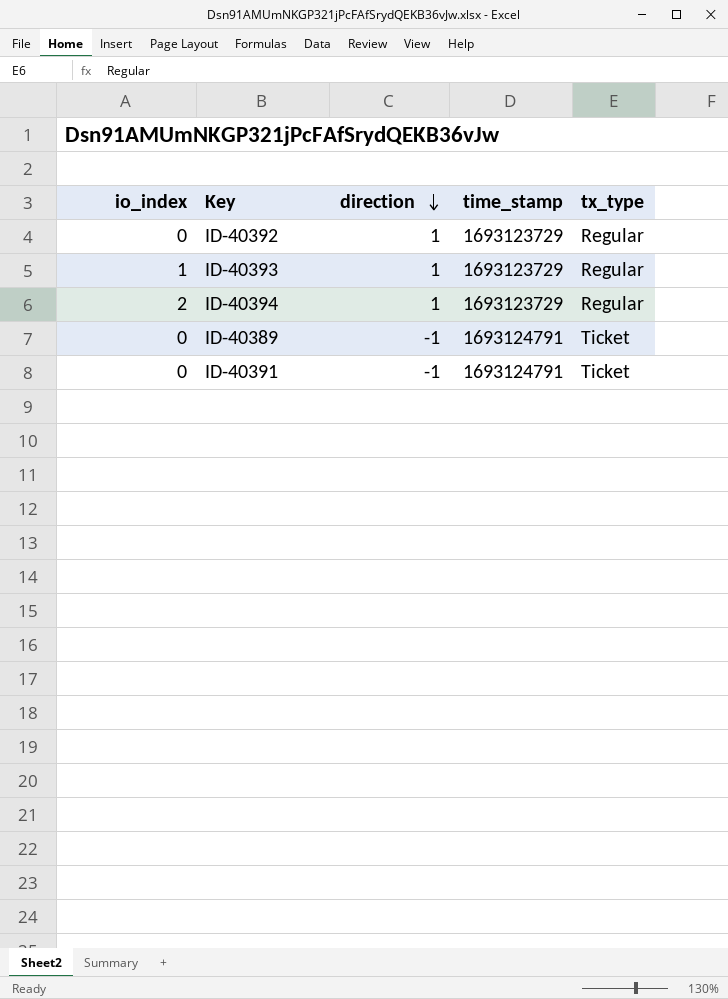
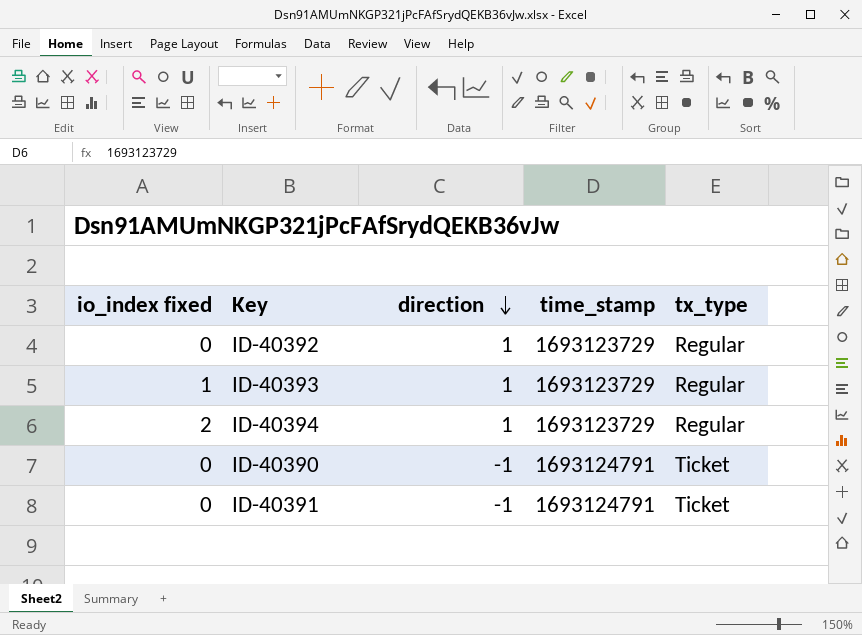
column name: io_index -> io_index fixed
row ID-40389: 0 | -1 | 1693124791 | Ticket -> none
row ID-40390: none -> 0 | -1 | 1693124791 | Ticket

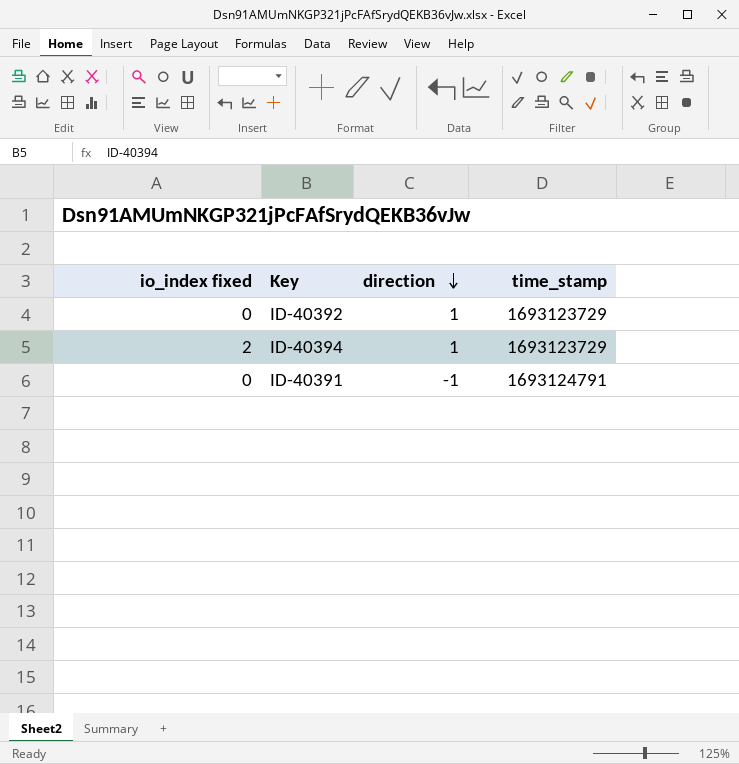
column tx_type | position: 5 -> none
row ID-40393: 1 | 1 | 1693123729 | Regular -> none
row ID-40390: 0 | -1 | 1693124791 | Ticket -> none

